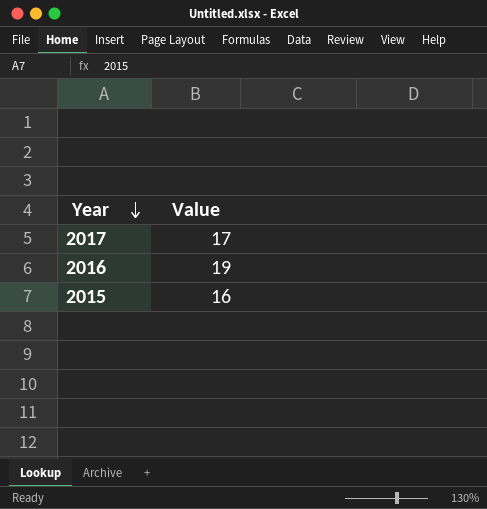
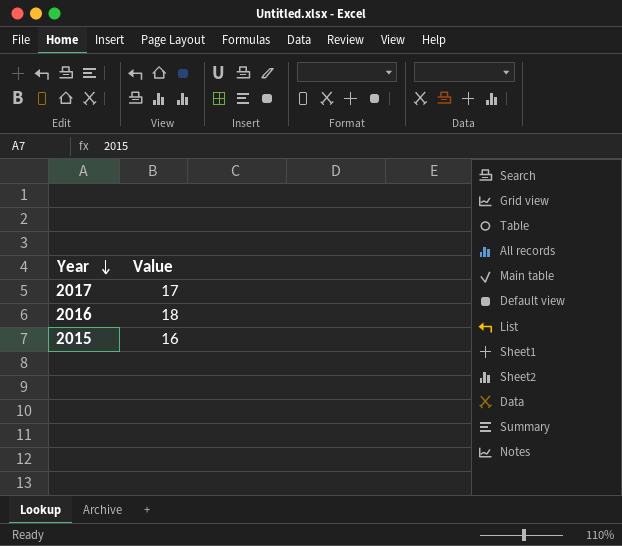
2016 | Value: 19 -> 18

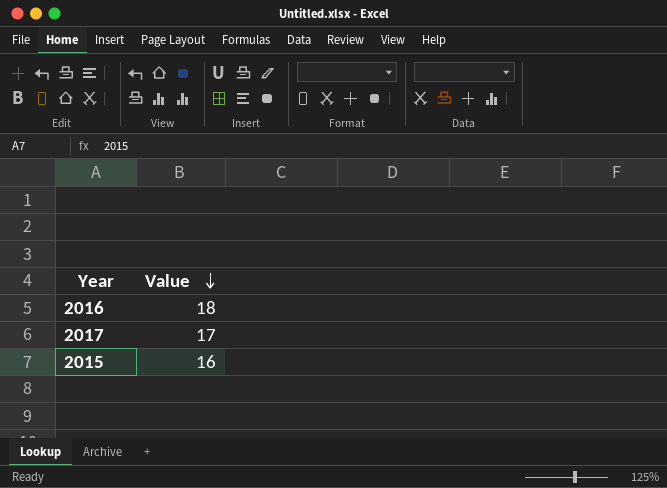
row order: Year descending -> Value descending

